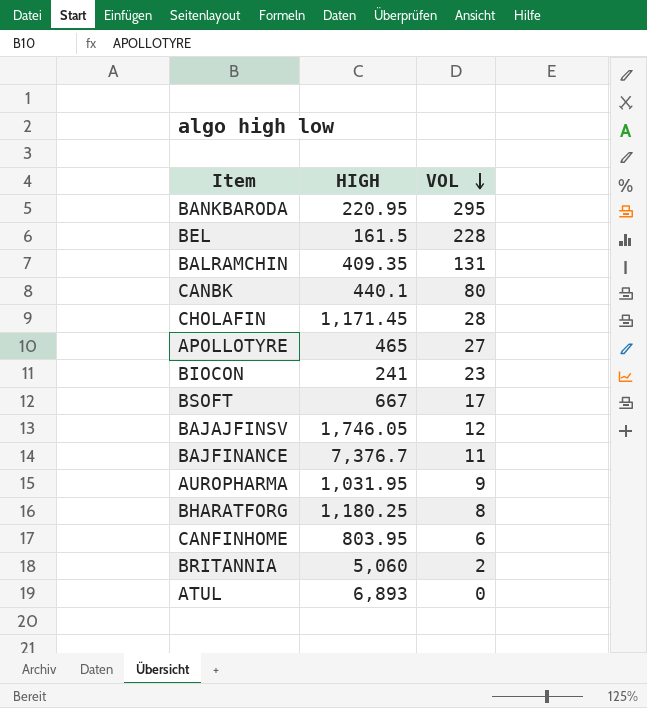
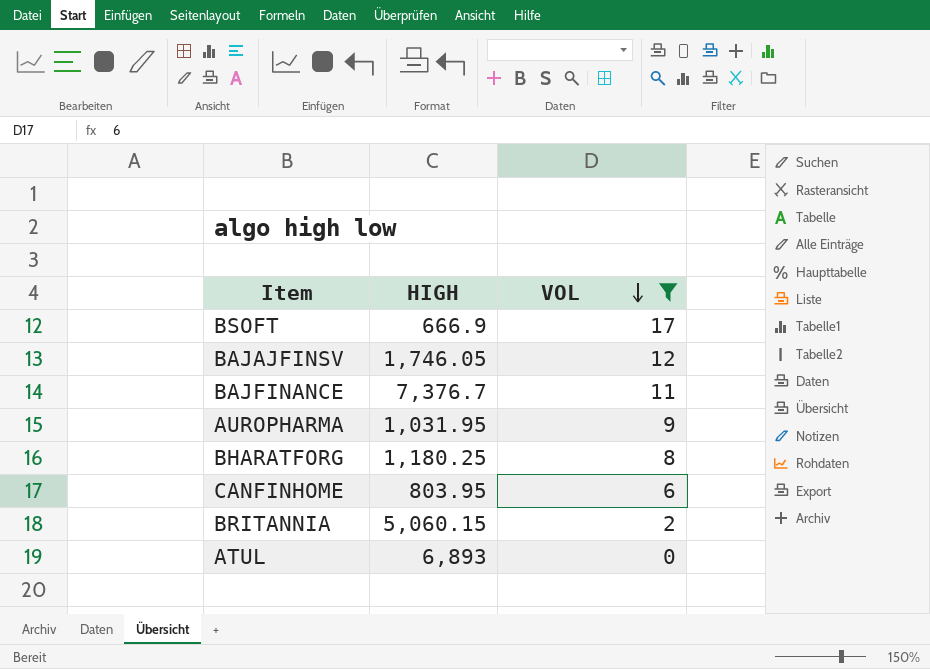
filter: none -> VOL <= 17
BSOFT | HIGH: 667 -> 666.9
BRITANNIA | HIGH: 5,060 -> 5,060.15

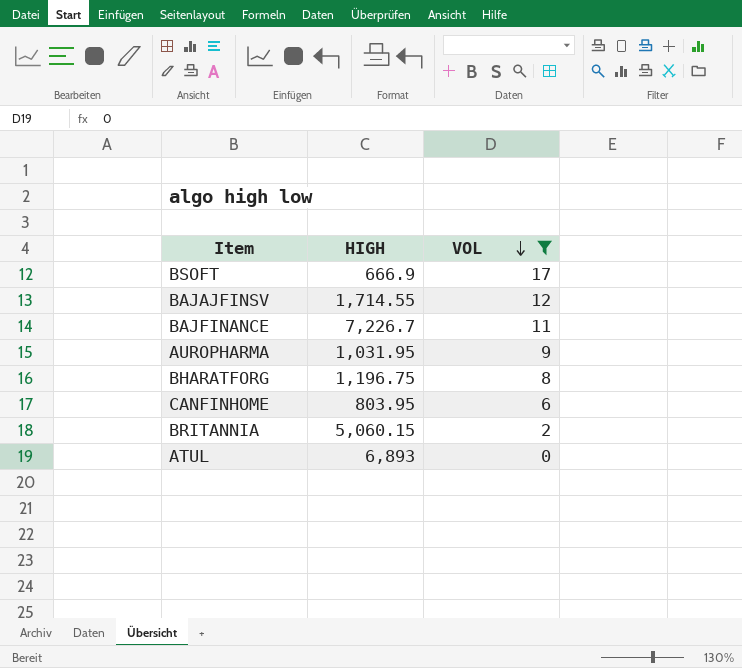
BAJAJFINSV | HIGH: 1,746.05 -> 1,714.55
BAJFINANCE | HIGH: 7,376.7 -> 7,226.7
BHARATFORG | HIGH: 1,180.25 -> 1,196.75

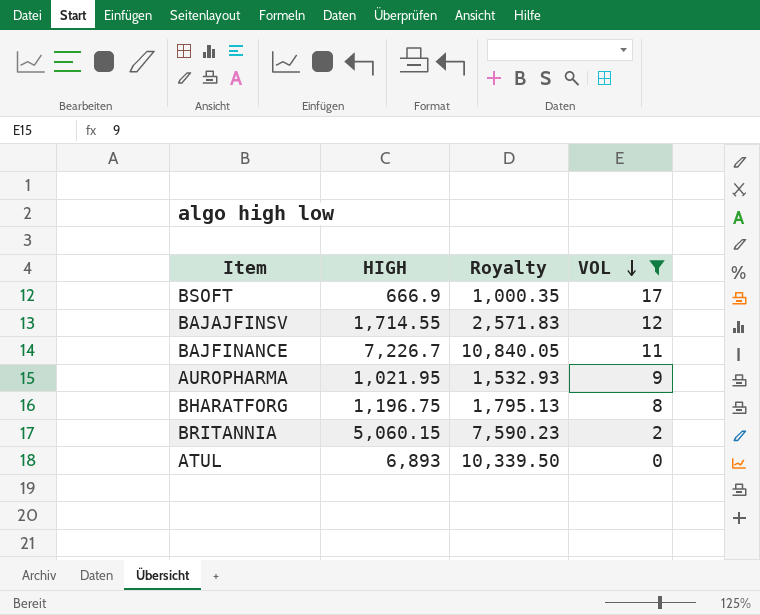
column Royalty | formula: none -> [HIGH] * 1.5
row CANFINHOME: 803.95 | 6 -> none
AUROPHARMA | HIGH: 1,031.95 -> 1,021.95

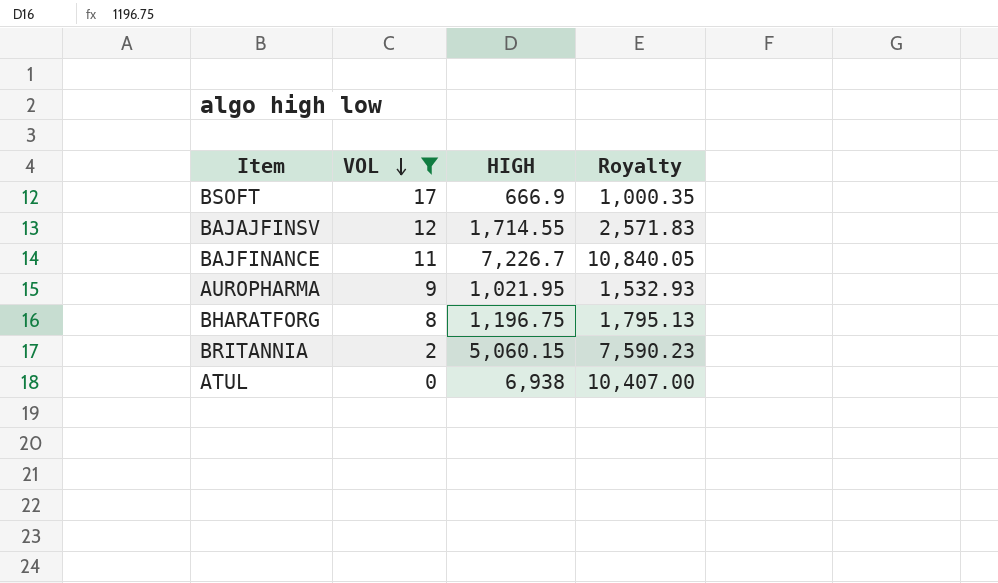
column VOL | position: 4 -> 2
ATUL | HIGH: 6,893 -> 6,938
ATUL | Royalty: 10,339.50 -> 10,407.00

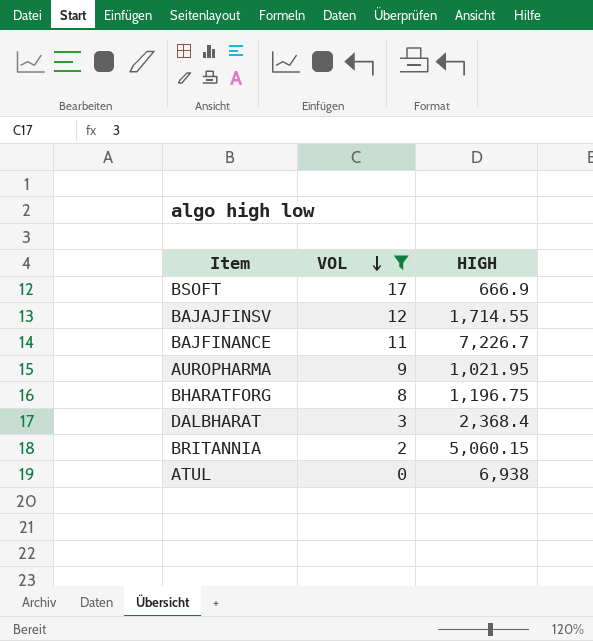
column Royalty | formula: [HIGH] * 1.5 -> none
row DALBHARAT: none -> 3 | 2,368.4

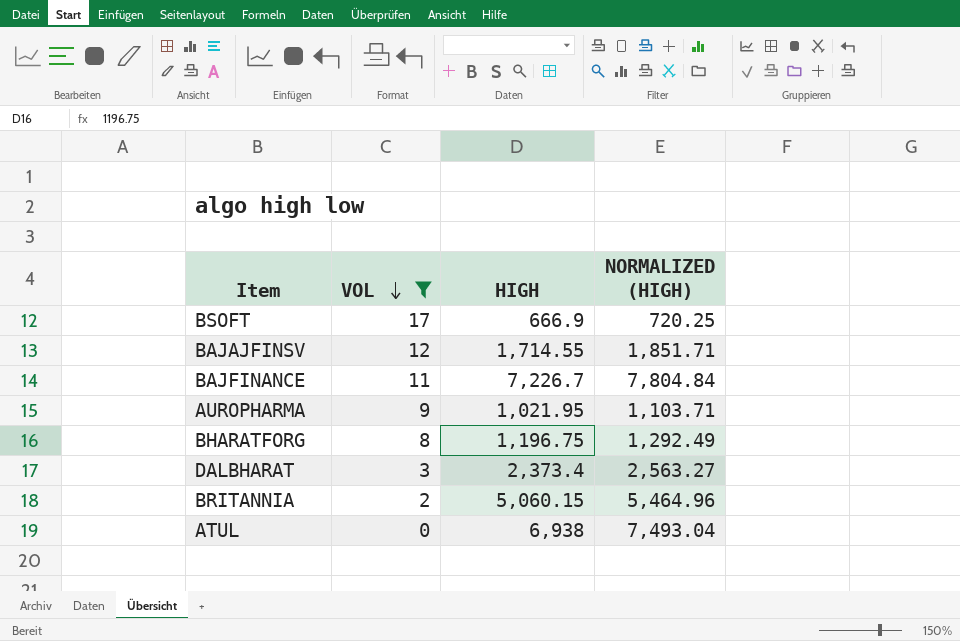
column NORMALIZED (HIGH) | formula: none -> [HIGH] * 1.08
DALBHARAT | HIGH: 2,368.4 -> 2,373.4

